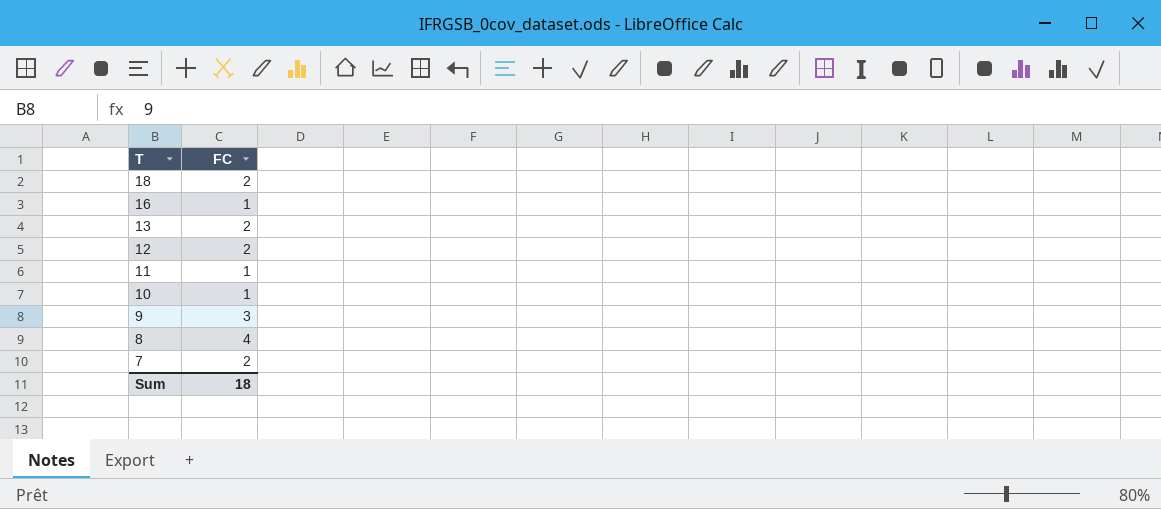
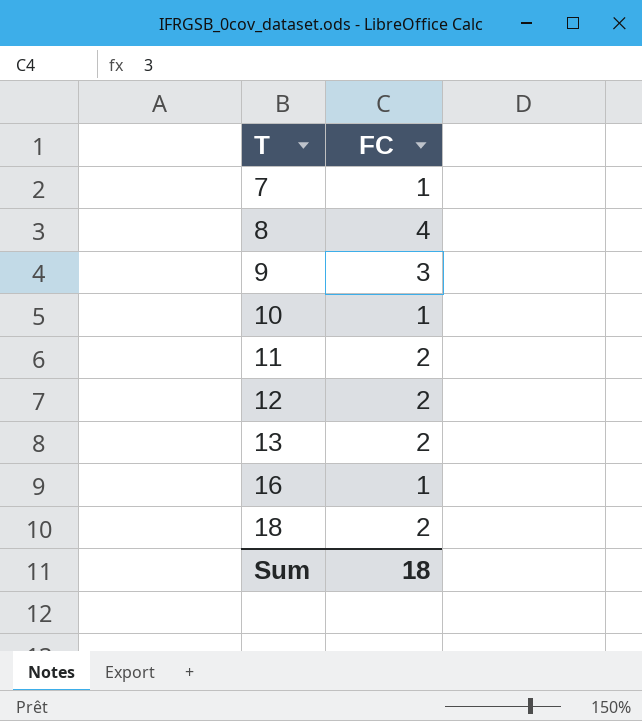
row order: T descending -> T ascending
7 | FC: 2 -> 1
11 | FC: 1 -> 2

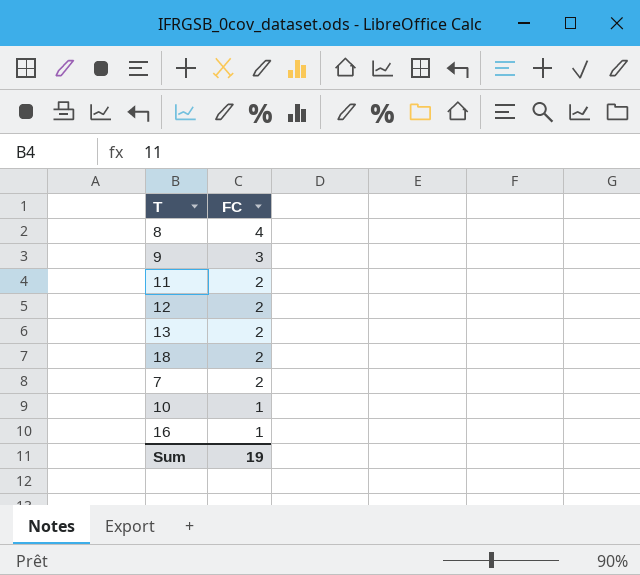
row order: T ascending -> FC descending
7 | FC: 1 -> 2
Sum | FC: 18 -> 19

